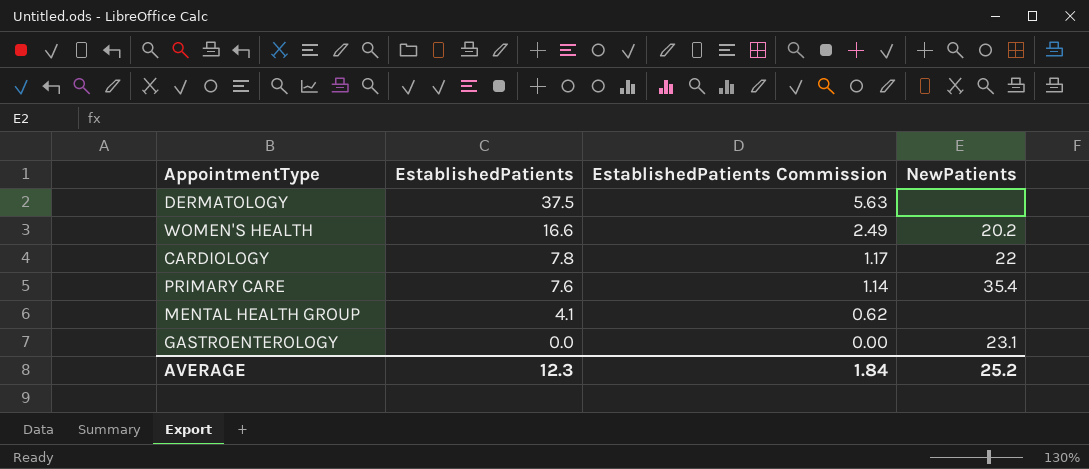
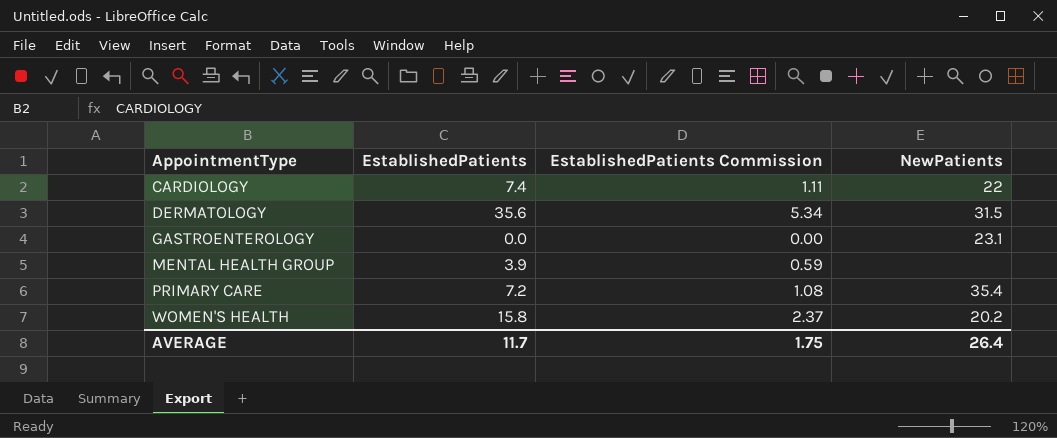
row order: EstablishedPatients descending -> AppointmentType ascending
CARDIOLOGY | EstablishedPatients: 7.8 -> 7.4
CARDIOLOGY | EstablishedPatients Commission: 1.17 -> 1.11
DERMATOLOGY | EstablishedPatients: 37.5 -> 35.6
DERMATOLOGY | EstablishedPatients Commission: 5.63 -> 5.34
DERMATOLOGY | NewPatients: none -> 31.5
MENTAL HEALTH GROUP | EstablishedPatients: 4.1 -> 3.9
MENTAL HEALTH GROUP | EstablishedPatients Commission: 0.62 -> 0.59
PRIMARY CARE | EstablishedPatients: 7.6 -> 7.2
PRIMARY CARE | EstablishedPatients Commission: 1.14 -> 1.08
WOMEN'S HEALTH | EstablishedPatients: 16.6 -> 15.8
WOMEN'S HEALTH | EstablishedPatients Commission: 2.49 -> 2.37
AVERAGE | EstablishedPatients: 12.3 -> 11.7
AVERAGE | EstablishedPatients Commission: 1.84 -> 1.75
AVERAGE | NewPatients: 25.2 -> 26.4

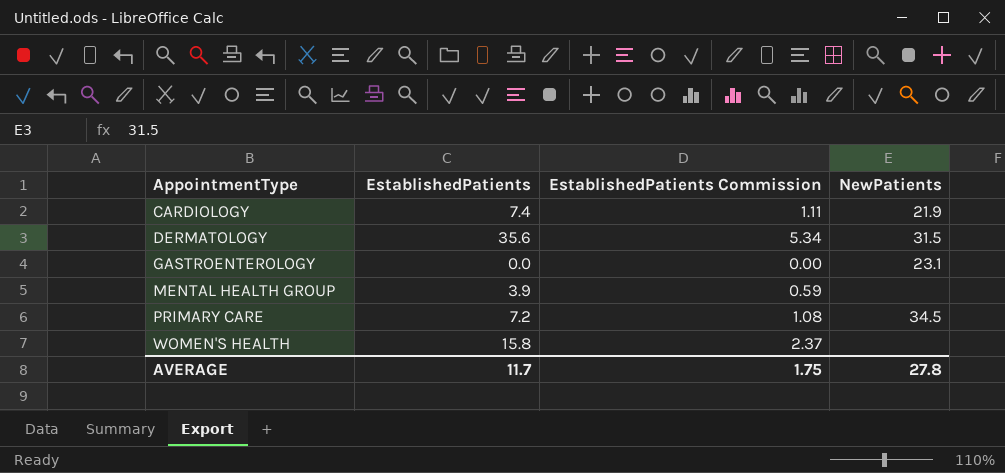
CARDIOLOGY | NewPatients: 22 -> 21.9
PRIMARY CARE | NewPatients: 35.4 -> 34.5
WOMEN'S HEALTH | NewPatients: 20.2 -> none
AVERAGE | NewPatients: 26.4 -> 27.8

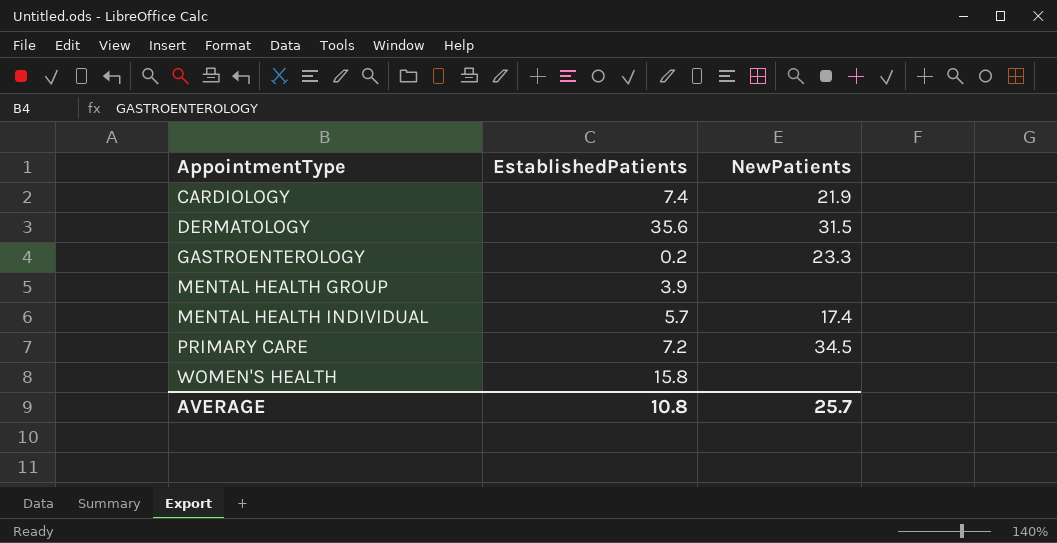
column EstablishedPatients Commission | formula: [EstablishedPatients] * 0.15 -> none
GASTROENTEROLOGY | EstablishedPatients: 0.0 -> 0.2
GASTROENTEROLOGY | NewPatients: 23.1 -> 23.3
row MENTAL HEALTH INDIVIDUAL: none -> 5.7 | 17.4
AVERAGE | EstablishedPatients: 11.7 -> 10.8
AVERAGE | NewPatients: 27.8 -> 25.7

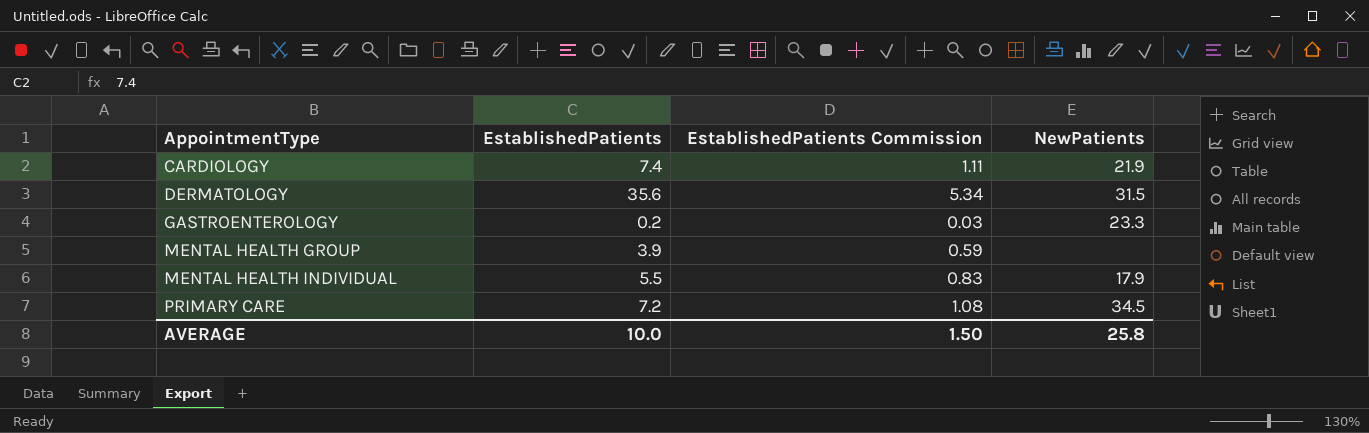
column EstablishedPatients Commission | formula: none -> [EstablishedPatients] * 0.15
row WOMEN'S HEALTH: 15.8 | none -> none
MENTAL HEALTH INDIVIDUAL | EstablishedPatients: 5.7 -> 5.5
MENTAL HEALTH INDIVIDUAL | NewPatients: 17.4 -> 17.9
AVERAGE | EstablishedPatients: 10.8 -> 10.0
AVERAGE | NewPatients: 25.7 -> 25.8

